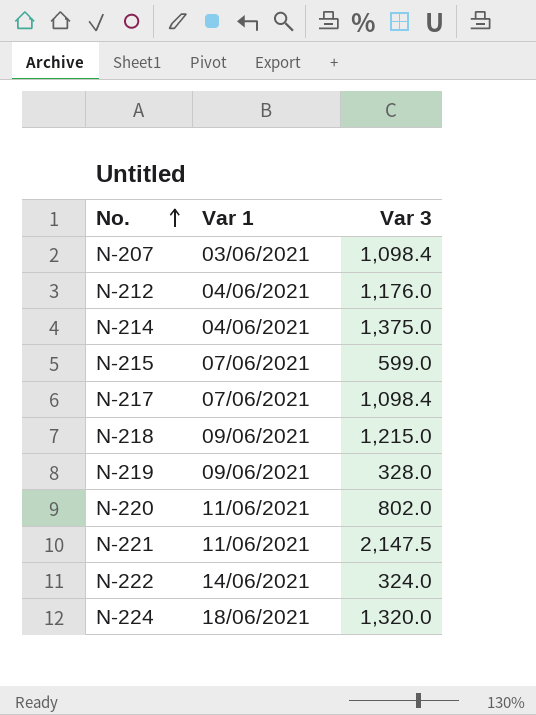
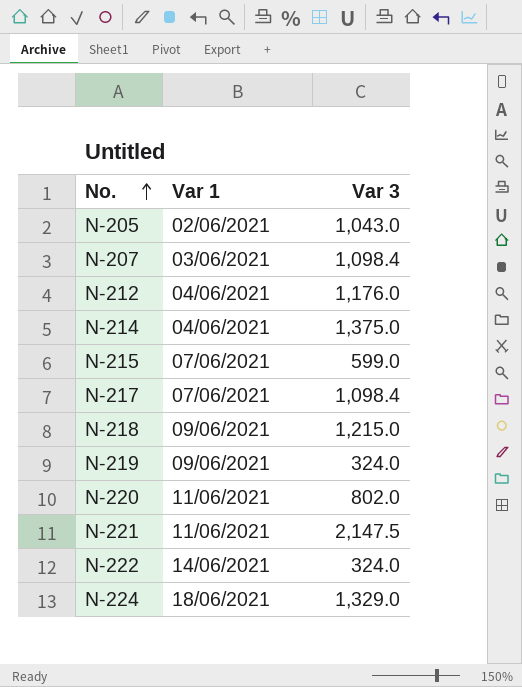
row N-205: none -> 02/06/2021 | 1,043.0
N-219 | Var 3: 328.0 -> 324.0
N-224 | Var 3: 1,320.0 -> 1,329.0

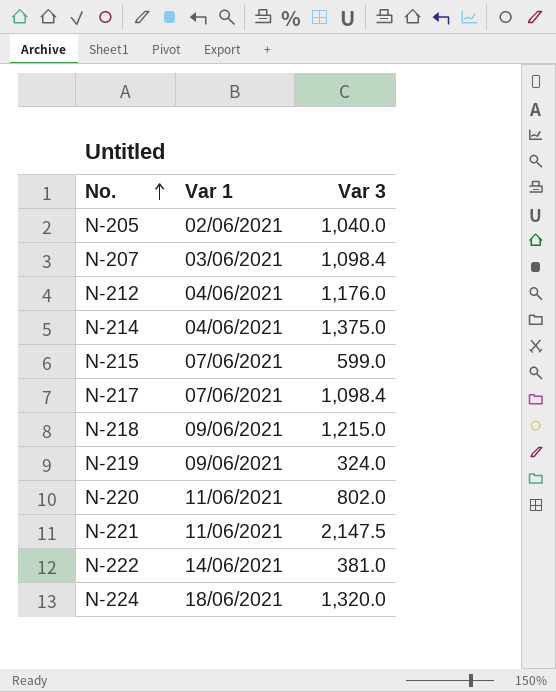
N-205 | Var 3: 1,043.0 -> 1,040.0
N-222 | Var 3: 324.0 -> 381.0
N-224 | Var 3: 1,329.0 -> 1,320.0

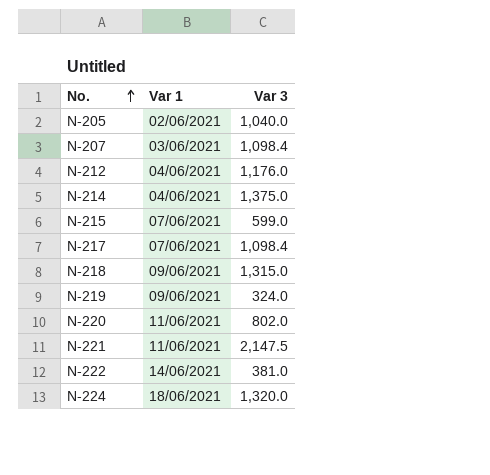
N-218 | Var 3: 1,215.0 -> 1,315.0

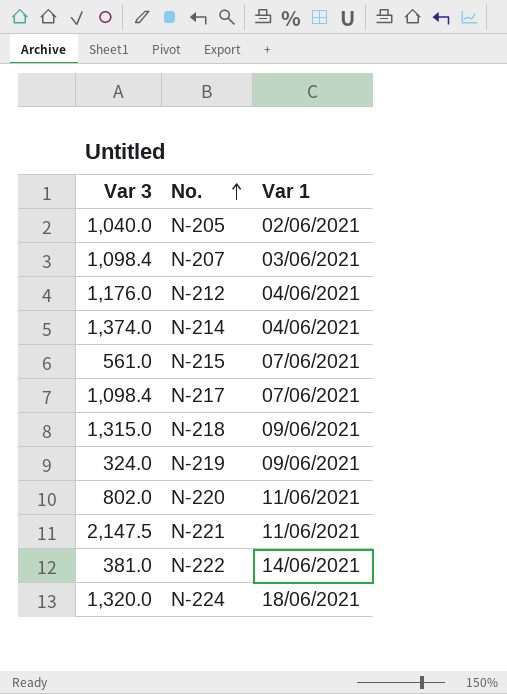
column Var 3 | position: 3 -> 1
N-214 | Var 3: 1,375.0 -> 1,374.0
N-215 | Var 3: 599.0 -> 561.0

